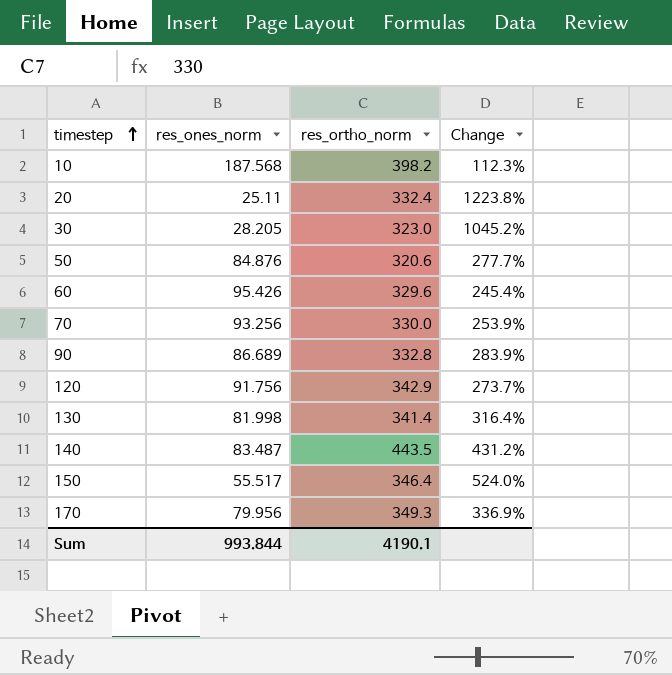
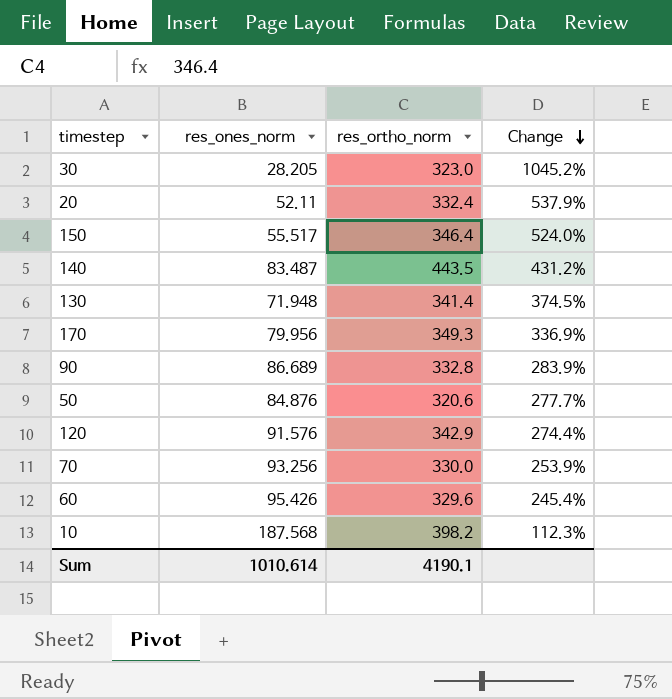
row order: timestep ascending -> Change descending
20 | res_ones_norm: 25.11 -> 52.11
20 | Change: 1223.8% -> 537.9%
130 | res_ones_norm: 81.998 -> 71.948
130 | Change: 316.4% -> 374.5%
120 | res_ones_norm: 91.756 -> 91.576
120 | Change: 273.7% -> 274.4%
Sum | res_ones_norm: 993.844 -> 1010.614

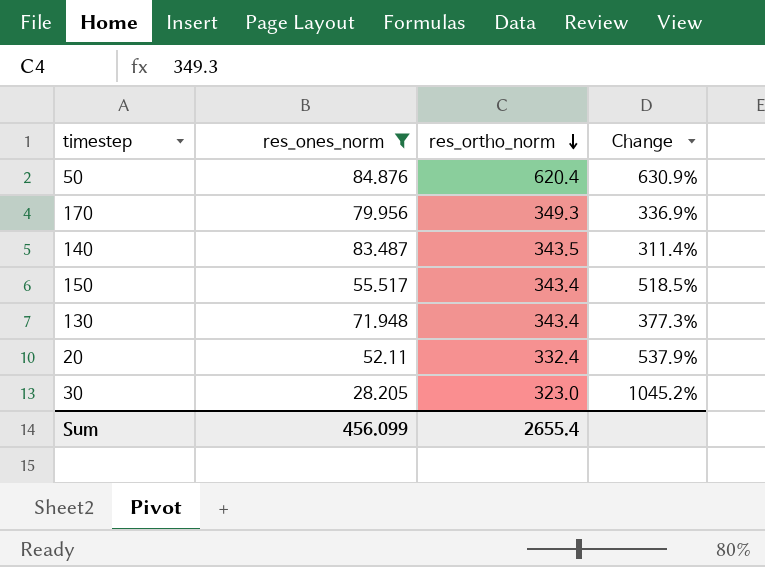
filter: none -> res_ones_norm <= 84.876
row order: Change descending -> res_ortho_norm descending
50 | res_ortho_norm: 320.6 -> 620.4
50 | Change: 277.7% -> 630.9%
140 | res_ortho_norm: 443.5 -> 343.5
140 | Change: 431.2% -> 311.4%
150 | res_ortho_norm: 346.4 -> 343.4
150 | Change: 524.0% -> 518.5%
130 | res_ortho_norm: 341.4 -> 343.4
130 | Change: 374.5% -> 377.3%
Sum | res_ones_norm: 1010.614 -> 456.099
Sum | res_ortho_norm: 4190.1 -> 2655.4

